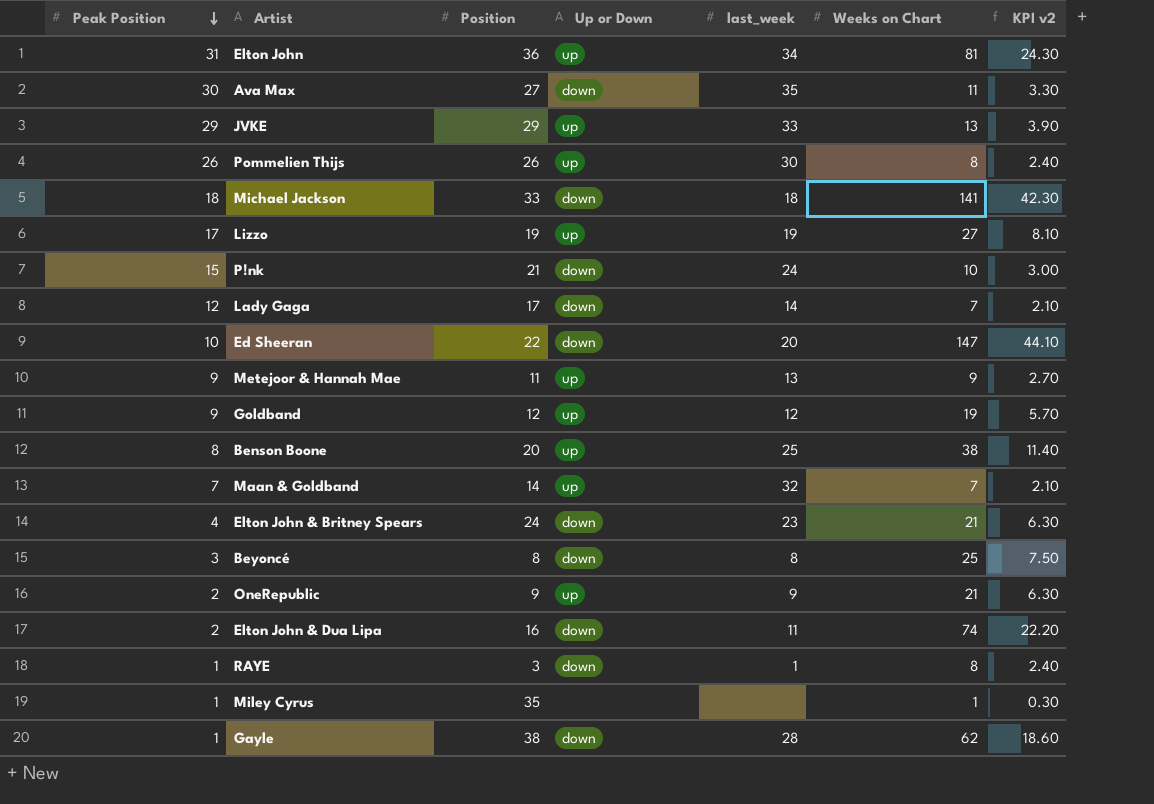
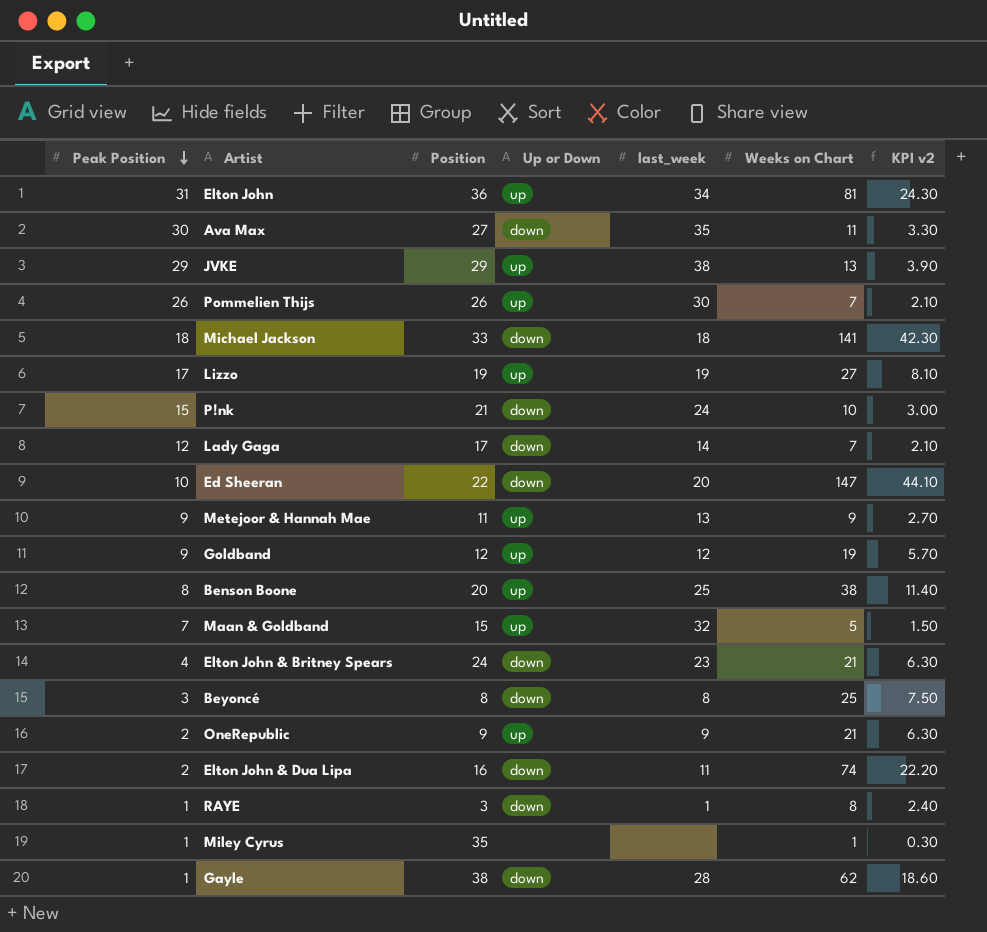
JVKE | last_week: 33 -> 38
Pommelien Thijs | Weeks on Chart: 8 -> 7
Pommelien Thijs | KPI v2: 2.40 -> 2.10
Maan & Goldband | Position: 14 -> 15
Maan & Goldband | Weeks on Chart: 7 -> 5
Maan & Goldband | KPI v2: 2.10 -> 1.50

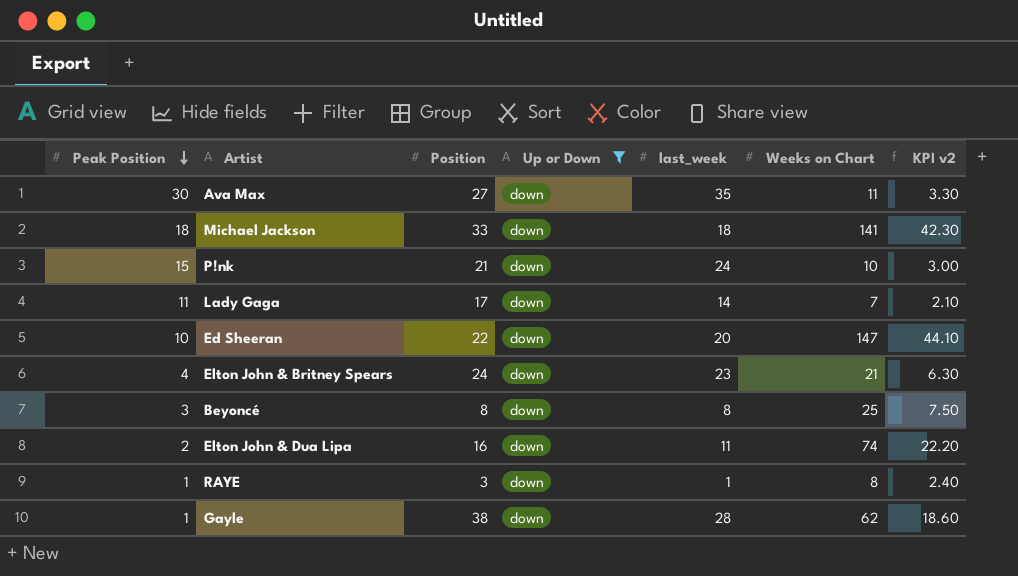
filter: none -> Up or Down = down
Lady Gaga | Peak Position: 12 -> 11

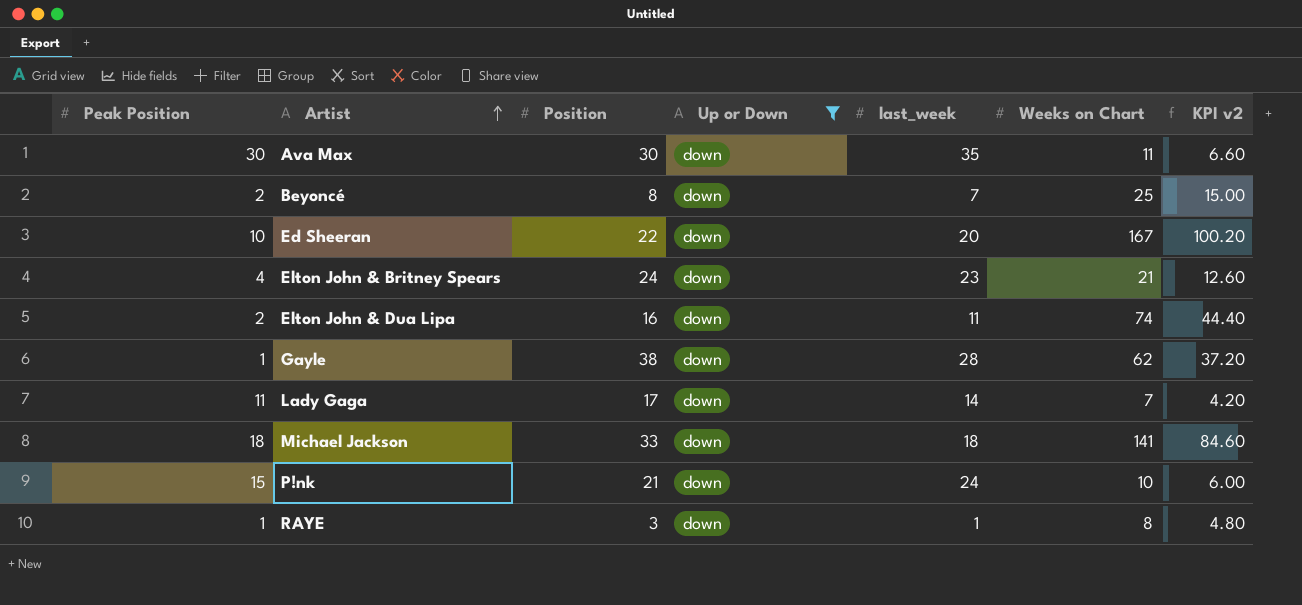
row order: Peak Position descending -> Artist ascending
column KPI v2 | formula: [Weeks on Chart] * 0.3 -> [Weeks on Chart] * 0.6
Ava Max | Position: 27 -> 30
Beyoncé | Peak Position: 3 -> 2
Beyoncé | last_week: 8 -> 7
Ed Sheeran | Weeks on Chart: 147 -> 167

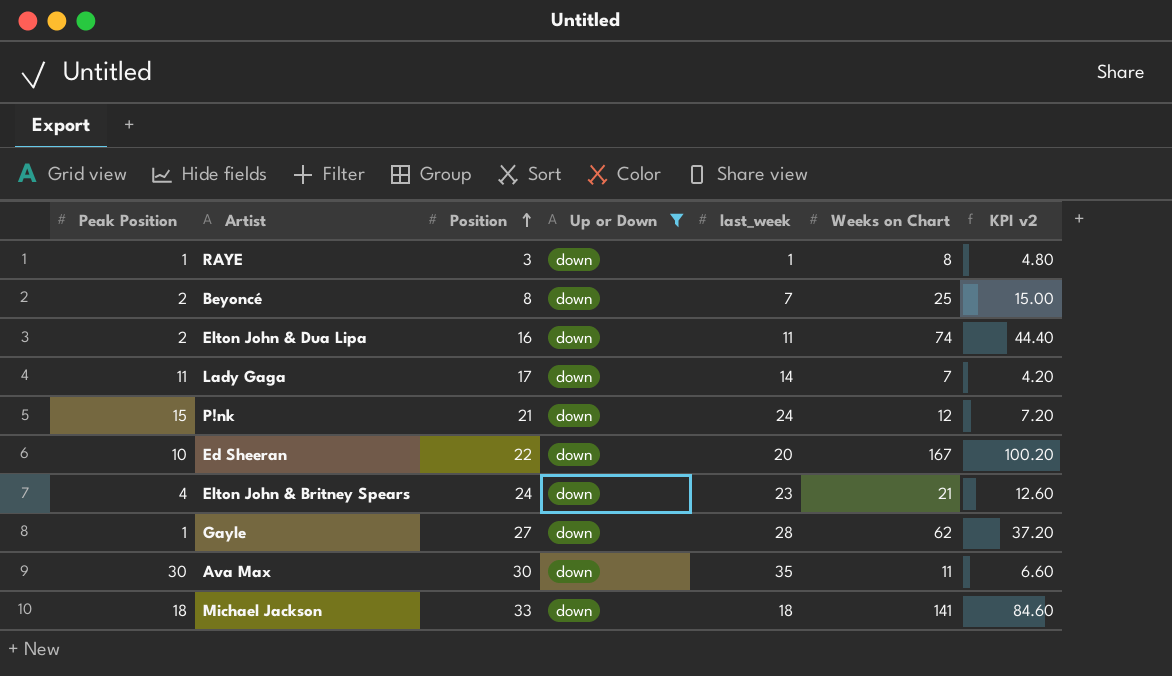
row order: Artist ascending -> Position ascending
P!nk | Weeks on Chart: 10 -> 12
P!nk | KPI v2: 6.00 -> 7.20
Gayle | Position: 38 -> 27

